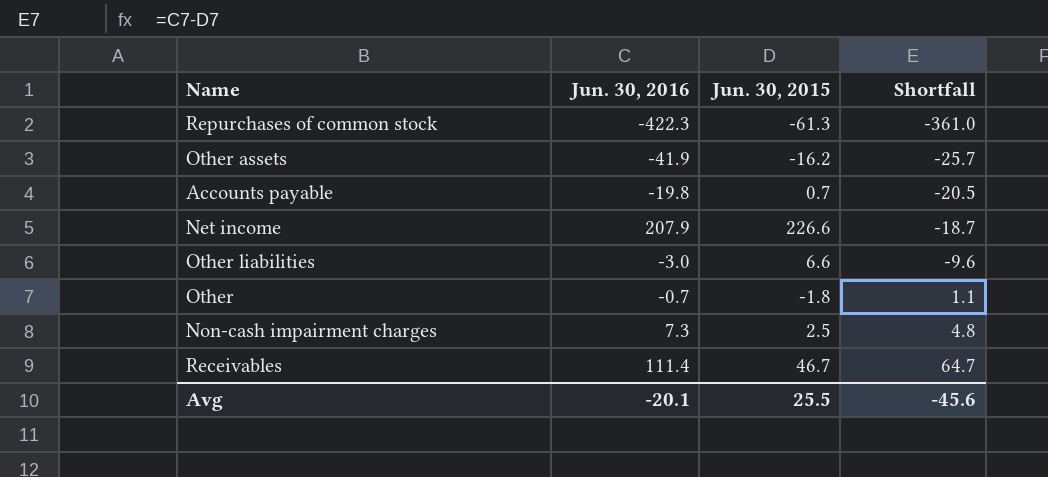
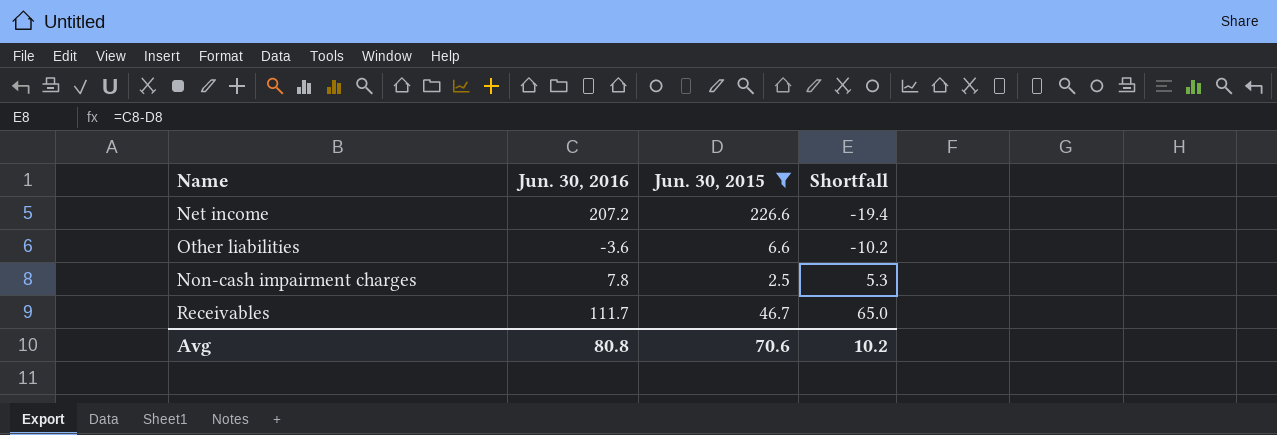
filter: none -> Jun. 30, 2015 >= 2.5
Net income | Jun. 30, 2016: 207.9 -> 207.2
Net income | Shortfall: -18.7 -> -19.4
Other liabilities | Jun. 30, 2016: -3.0 -> -3.6
Other liabilities | Shortfall: -9.6 -> -10.2
Non-cash impairment charges | Jun. 30, 2016: 7.3 -> 7.8
Non-cash impairment charges | Shortfall: 4.8 -> 5.3
Receivables | Jun. 30, 2016: 111.4 -> 111.7
Receivables | Shortfall: 64.7 -> 65.0
Avg | Jun. 30, 2016: -20.1 -> 80.8
Avg | Jun. 30, 2015: 25.5 -> 70.6
Avg | Shortfall: -45.6 -> 10.2

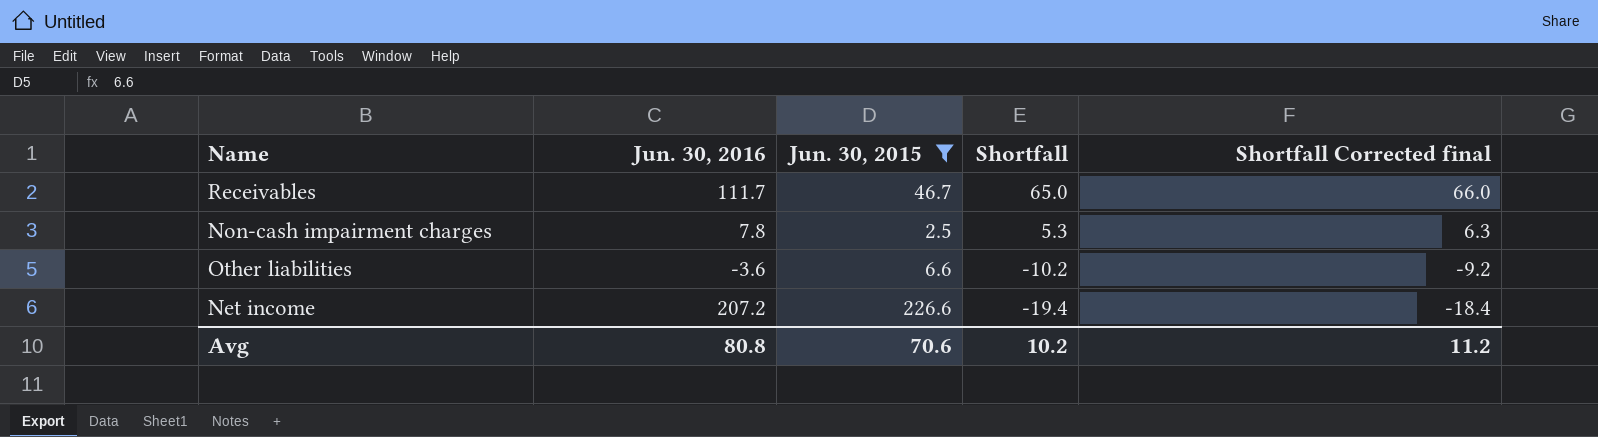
row order: Shortfall ascending -> Shortfall descending
column Shortfall Corrected final | formula: none -> [Shortfall] + 1

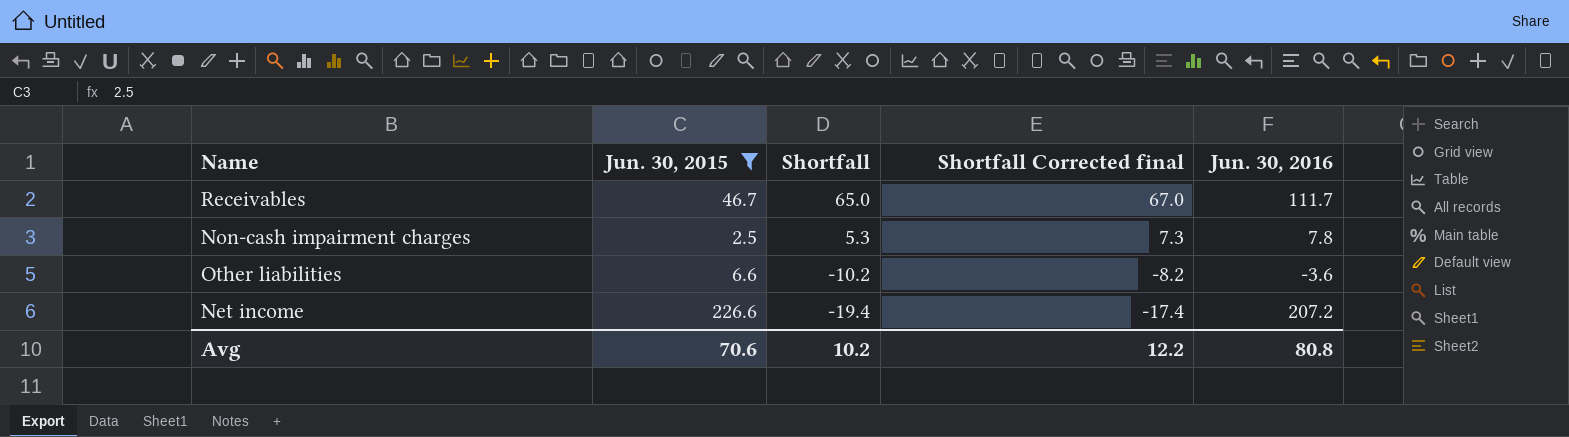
column Shortfall Corrected final | formula: [Shortfall] + 1 -> [Shortfall] + 2
column Jun. 30, 2016 | position: 2 -> 5
Avg | Shortfall Corrected final: 11.2 -> 12.2

